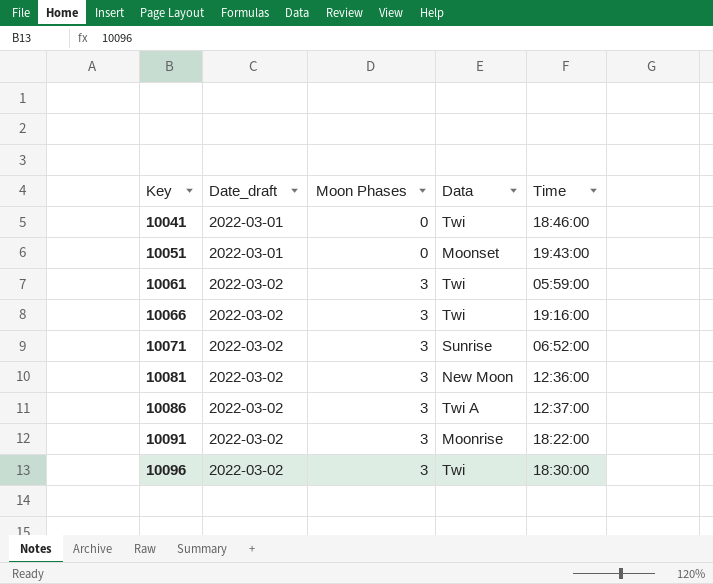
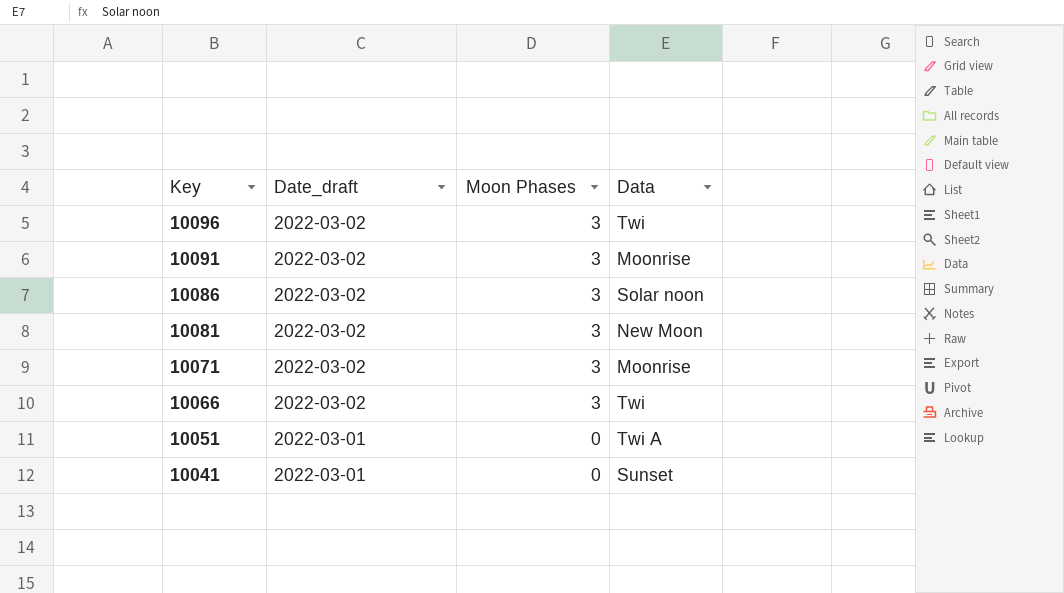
row order: Key ascending -> Key descending
column Time | position: 5 -> none
row 10061: 2022-03-02 | 3 | Twi | 05:59:00 -> none
10086 | Data: Twi A -> Solar noon
10071 | Data: Sunrise -> Moonrise
10051 | Data: Moonset -> Twi A
10041 | Data: Twi -> Sunset

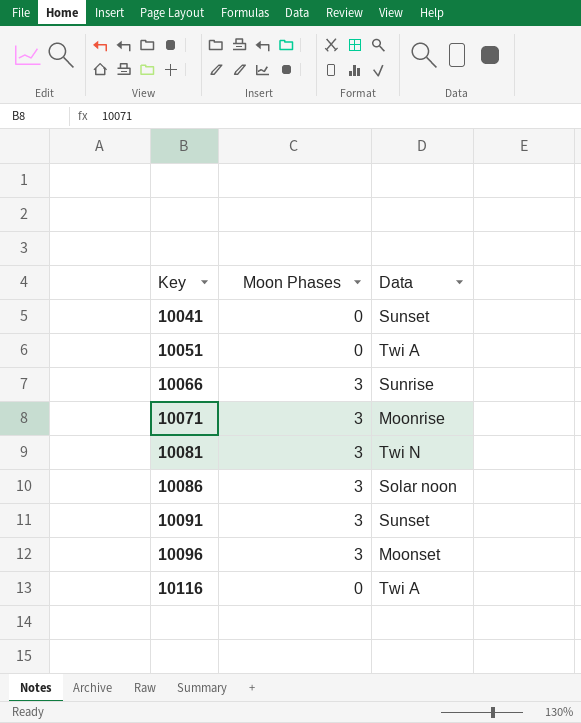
row order: Key descending -> Key ascending
column Date_draft | position: 2 -> none
10066 | Data: Twi -> Sunrise
10081 | Data: New Moon -> Twi N
10091 | Data: Moonrise -> Sunset
10096 | Data: Twi -> Moonset
row 10116: none -> 0 | Twi A

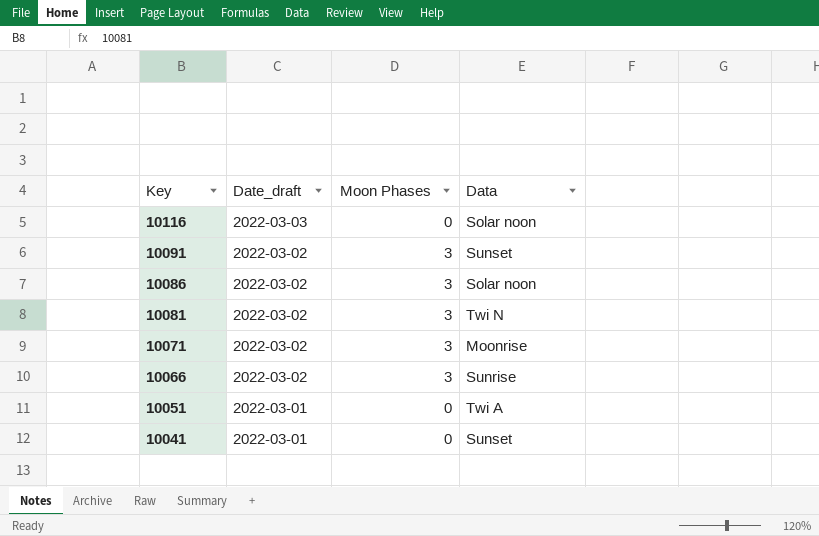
row order: Key ascending -> Key descending
column Date_draft | position: none -> 2
row 10096: 3 | Moonset -> none
10116 | Data: Twi A -> Solar noon

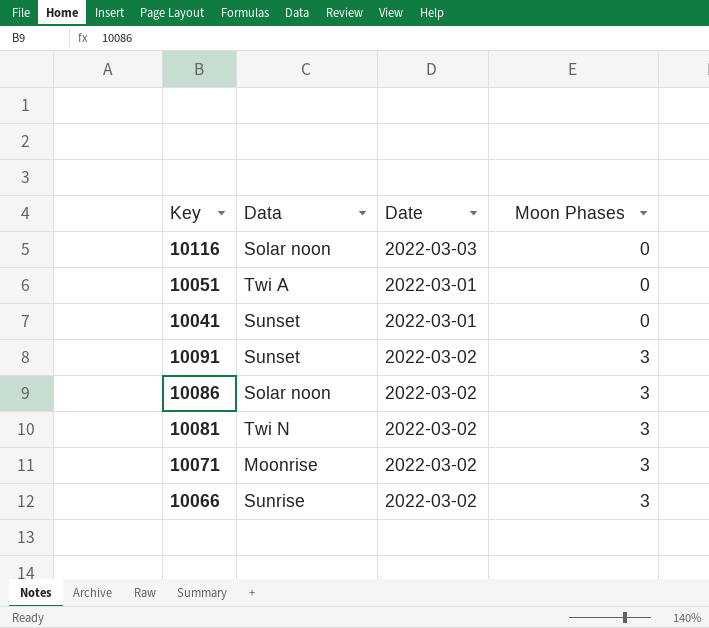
row order: Key descending -> Moon Phases ascending
column Data | position: 4 -> 2
column name: Date_draft -> Date

